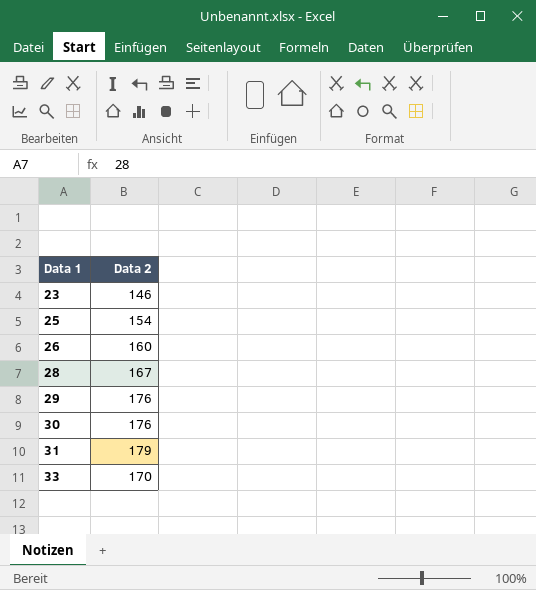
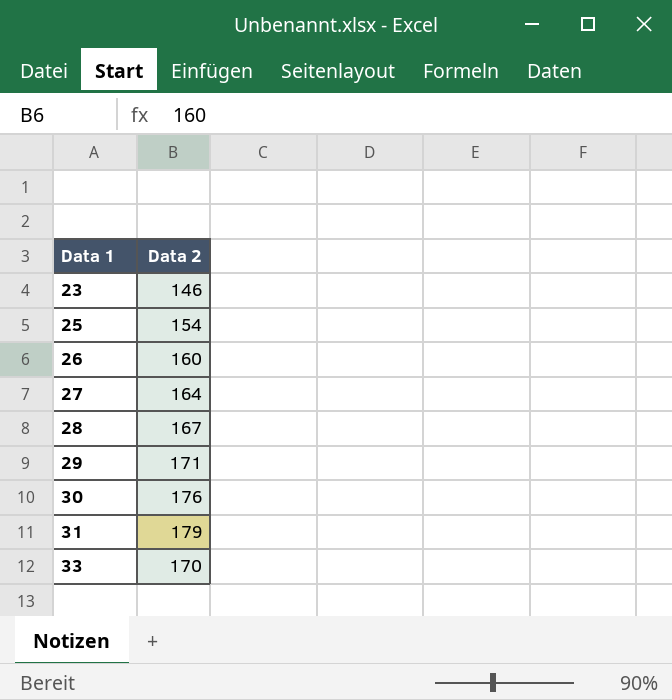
row 27: none -> 164
29 | Data 2: 176 -> 171

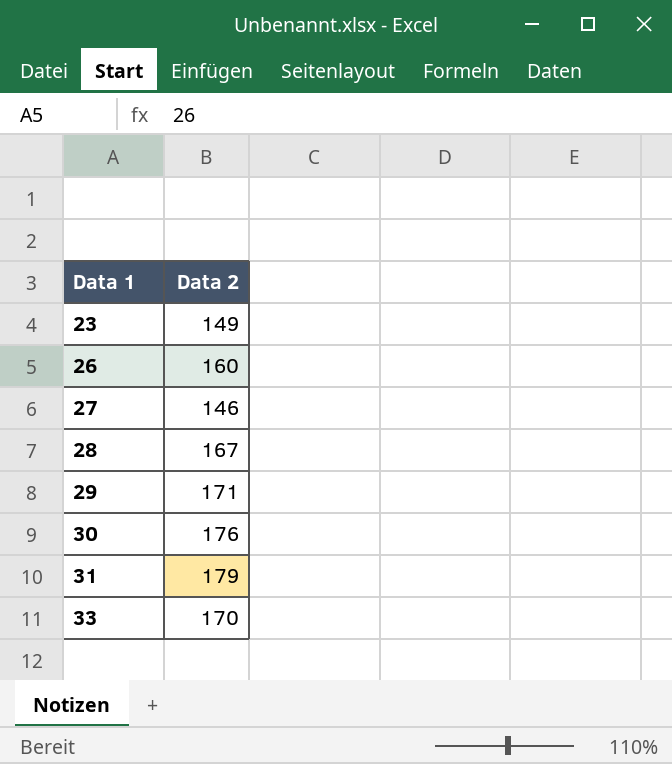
row 25: 154 -> none
23 | Data 2: 146 -> 149
27 | Data 2: 164 -> 146

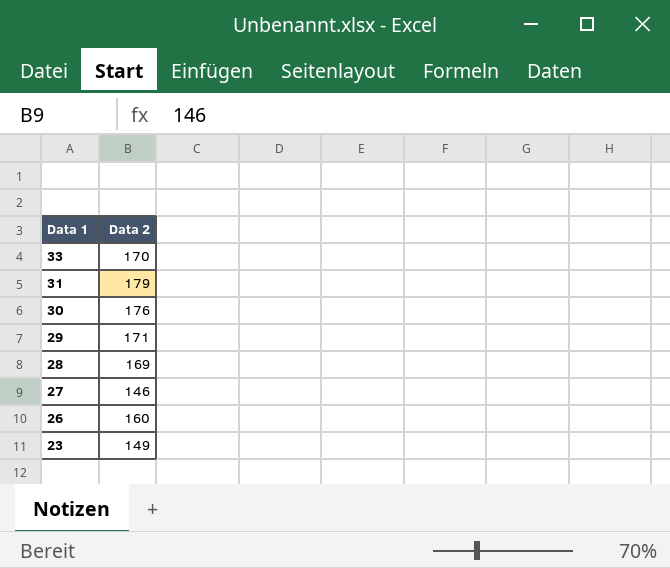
row order: Data 1 ascending -> Data 1 descending
28 | Data 2: 167 -> 169

